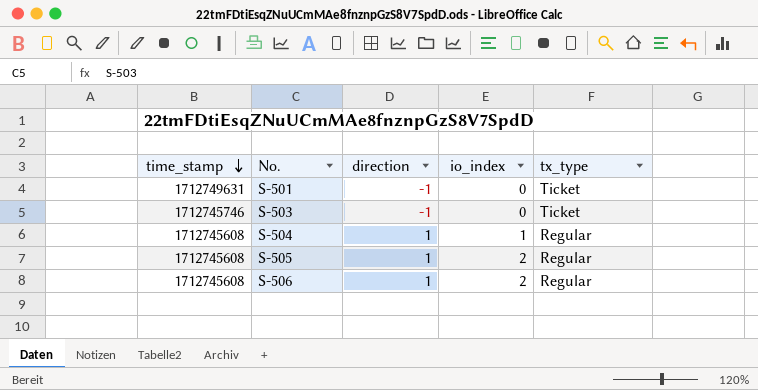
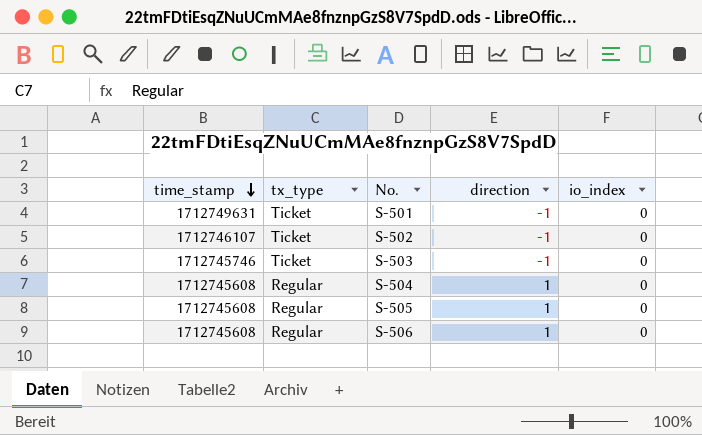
column tx_type | position: 5 -> 2
row S-502: none -> 1712746107 | Ticket | -1 | 0
S-504 | io_index: 1 -> 0
S-505 | io_index: 2 -> 0
S-506 | io_index: 2 -> 0

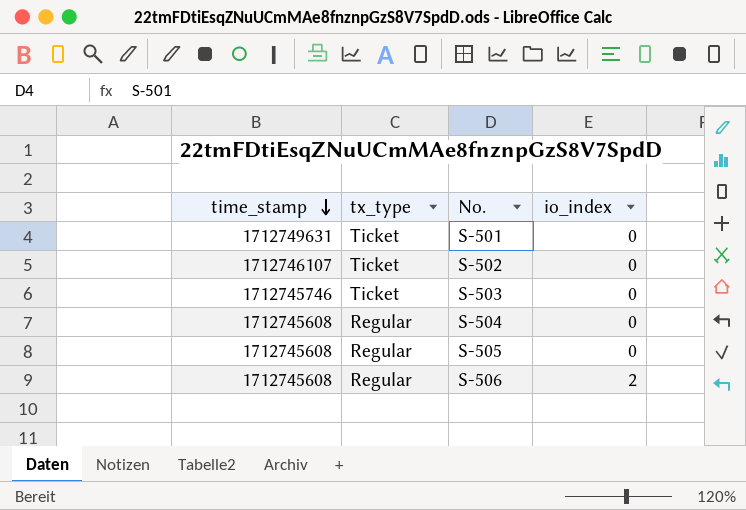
column direction | position: 4 -> none
S-506 | io_index: 0 -> 2

